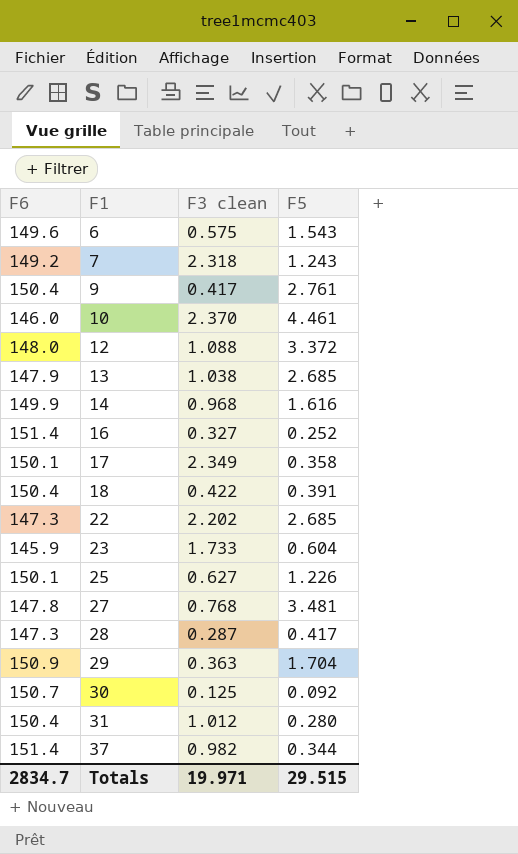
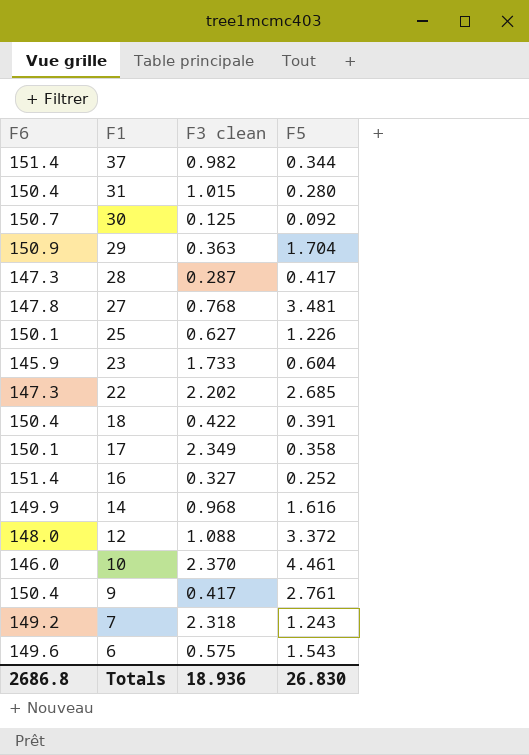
row order: F1 ascending -> F1 descending
row 13: 147.9 | 1.038 | 2.685 -> none
31 | F3 clean: 1.012 -> 1.015
Totals | F6: 2834.7 -> 2686.8
Totals | F3 clean: 19.971 -> 18.936
Totals | F5: 29.515 -> 26.830

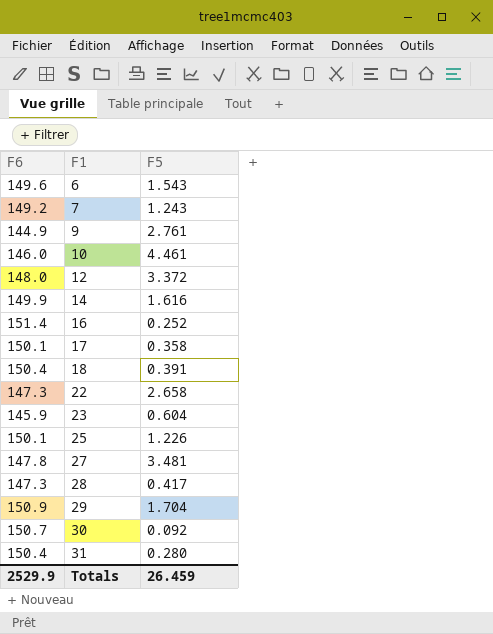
row order: F1 descending -> F1 ascending
column F3 clean | position: 3 -> none
row 37: 151.4 | 0.982 | 0.344 -> none
9 | F6: 150.4 -> 144.9
22 | F5: 2.685 -> 2.658
Totals | F6: 2686.8 -> 2529.9
Totals | F5: 26.830 -> 26.459

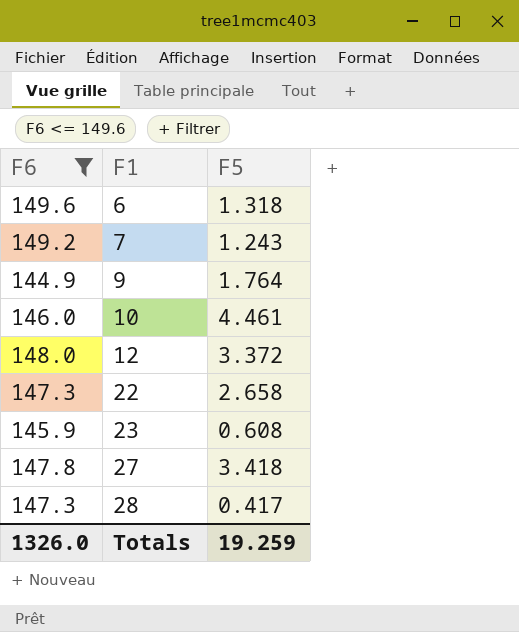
filter: none -> F6 <= 149.6
6 | F5: 1.543 -> 1.318
9 | F5: 2.761 -> 1.764
23 | F5: 0.604 -> 0.608
27 | F5: 3.481 -> 3.418
Totals | F6: 2529.9 -> 1326.0
Totals | F5: 26.459 -> 19.259

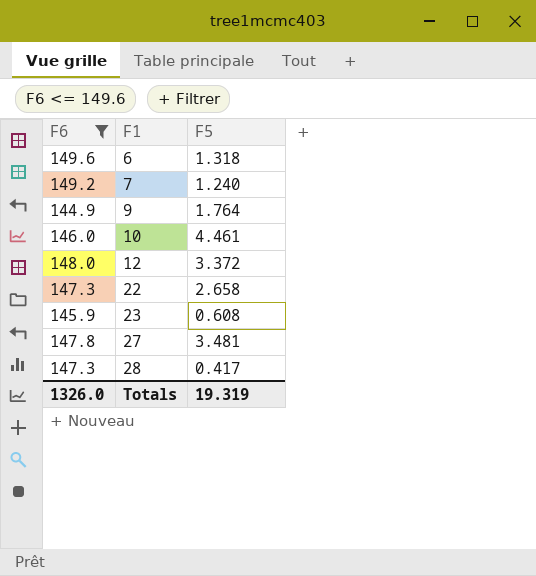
7 | F5: 1.243 -> 1.240
27 | F5: 3.418 -> 3.481
Totals | F5: 19.259 -> 19.319

